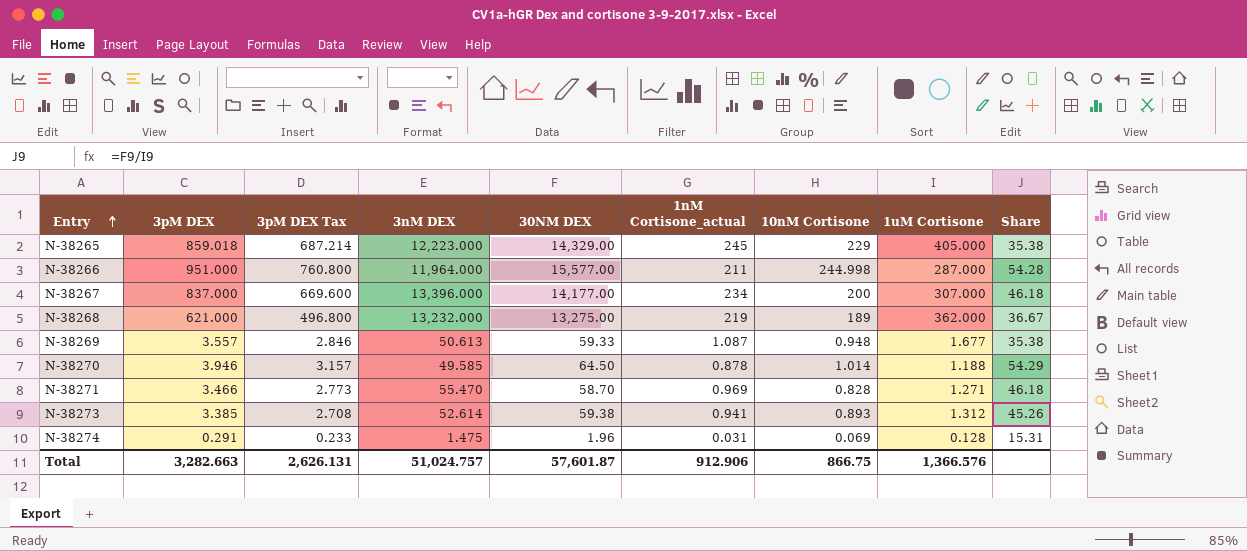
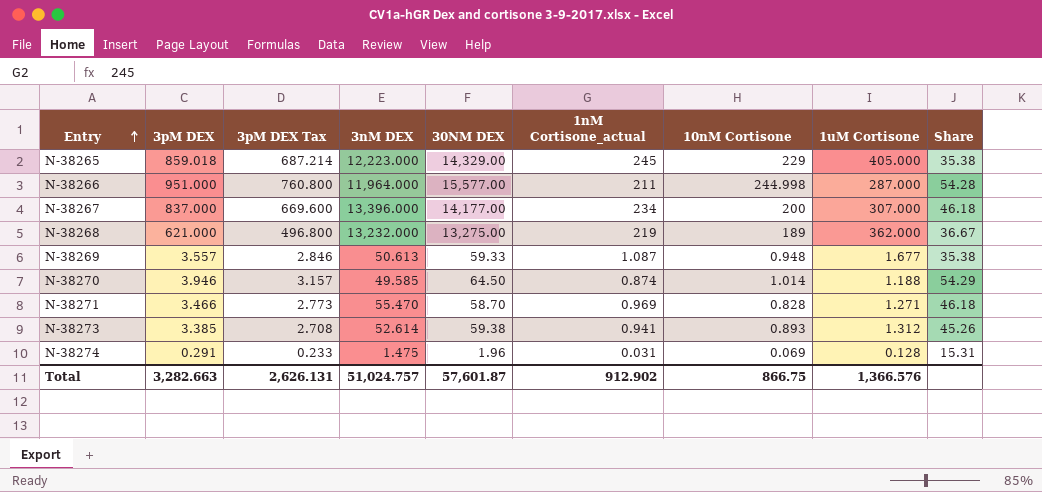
N-38270 | 1nM Cortisone_actual: 0.878 -> 0.874
Total | 1nM Cortisone_actual: 912.906 -> 912.902

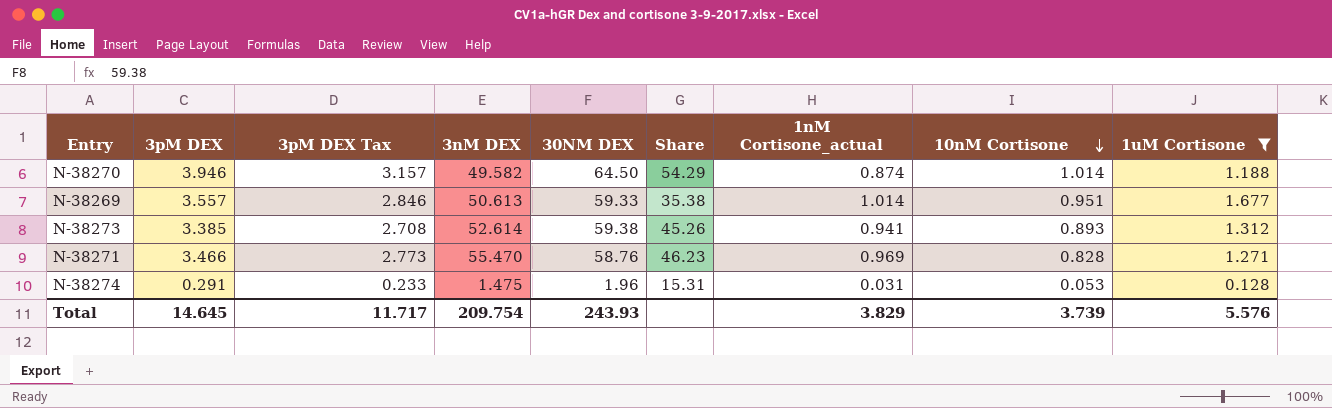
filter: none -> 1uM Cortisone <= 1.677
row order: Entry ascending -> 10nM Cortisone descending
column Share | position: 9 -> 6
N-38270 | 3nM DEX: 49.585 -> 49.582
N-38269 | 1nM Cortisone_actual: 1.087 -> 1.014
N-38269 | 10nM Cortisone: 0.948 -> 0.951
N-38271 | 30NM DEX: 58.70 -> 58.76
N-38271 | Share: 46.18 -> 46.23
N-38274 | 10nM Cortisone: 0.069 -> 0.053
Total | 3pM DEX: 3,282.663 -> 14.645
Total | 3pM DEX Tax: 2,626.131 -> 11.717
Total | 3nM DEX: 51,024.757 -> 209.754
Total | 30NM DEX: 57,601.87 -> 243.93
Total | 1nM Cortisone_actual: 912.902 -> 3.829
Total | 10nM Cortisone: 866.75 -> 3.739
Total | 1uM Cortisone: 1,366.576 -> 5.576

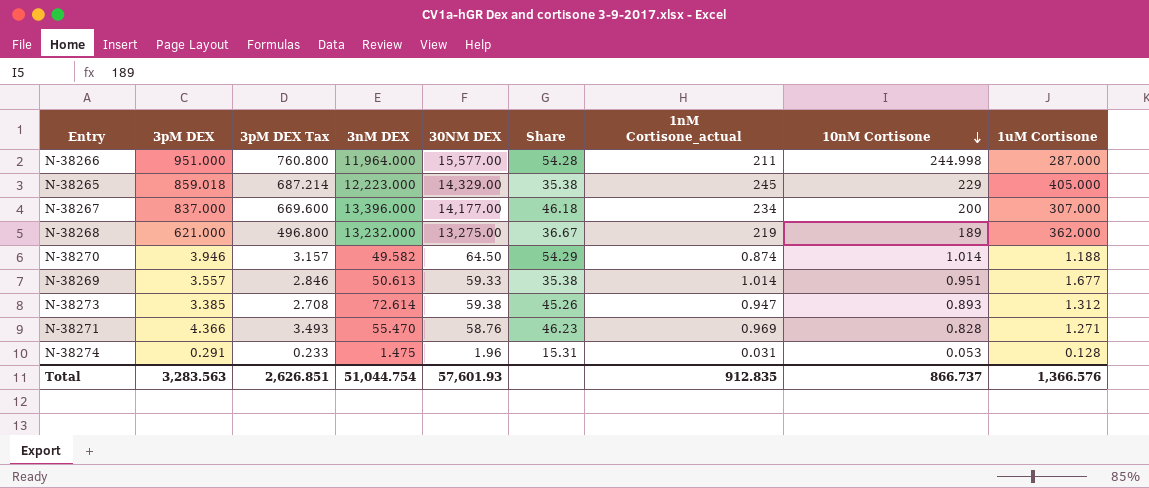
filter: 1uM Cortisone <= 1.677 -> none
N-38273 | 3nM DEX: 52.614 -> 72.614
N-38273 | 1nM Cortisone_actual: 0.941 -> 0.947
N-38271 | 3pM DEX: 3.466 -> 4.366
N-38271 | 3pM DEX Tax: 2.773 -> 3.493
Total | 3pM DEX: 14.645 -> 3,283.563
Total | 3pM DEX Tax: 11.717 -> 2,626.851
Total | 3nM DEX: 209.754 -> 51,044.754
Total | 30NM DEX: 243.93 -> 57,601.93
Total | 1nM Cortisone_actual: 3.829 -> 912.835
Total | 10nM Cortisone: 3.739 -> 866.737
Total | 1uM Cortisone: 5.576 -> 1,366.576

